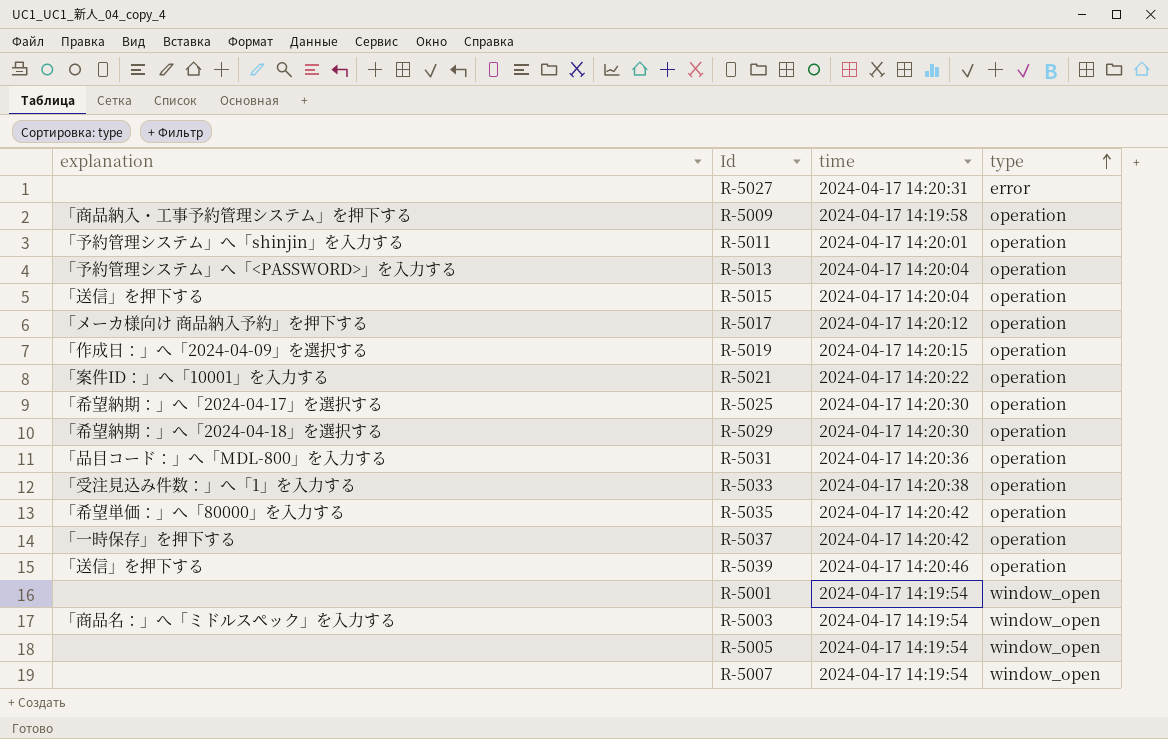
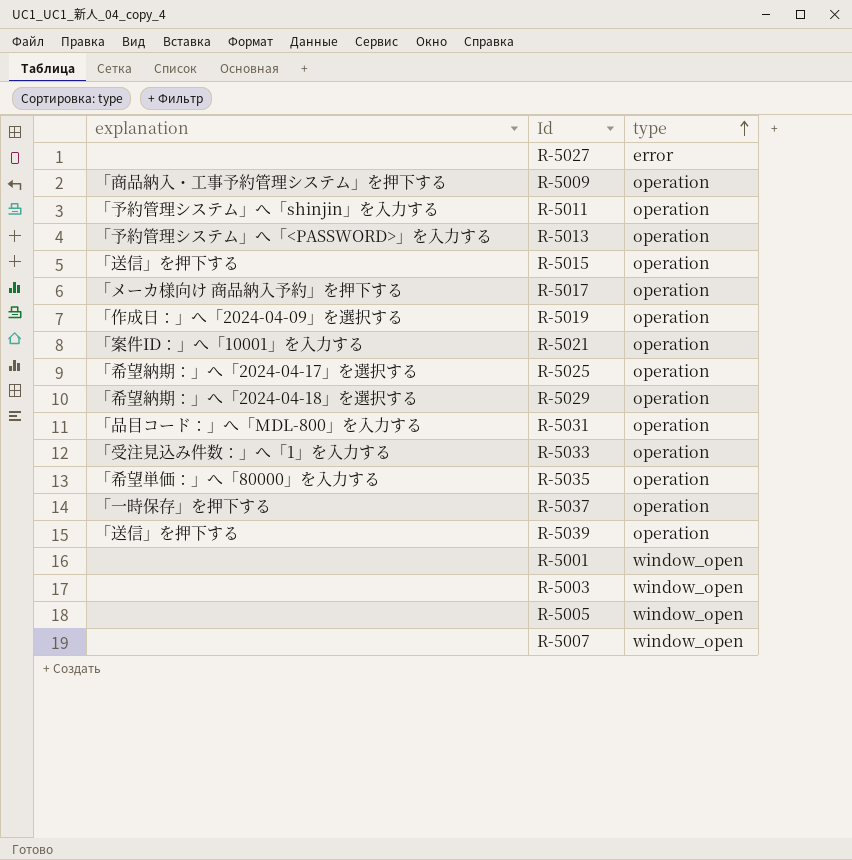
column time | position: 3 -> none
R-5003 | explanation: 「商品名：」へ「ミドルスペック」を入力する -> none

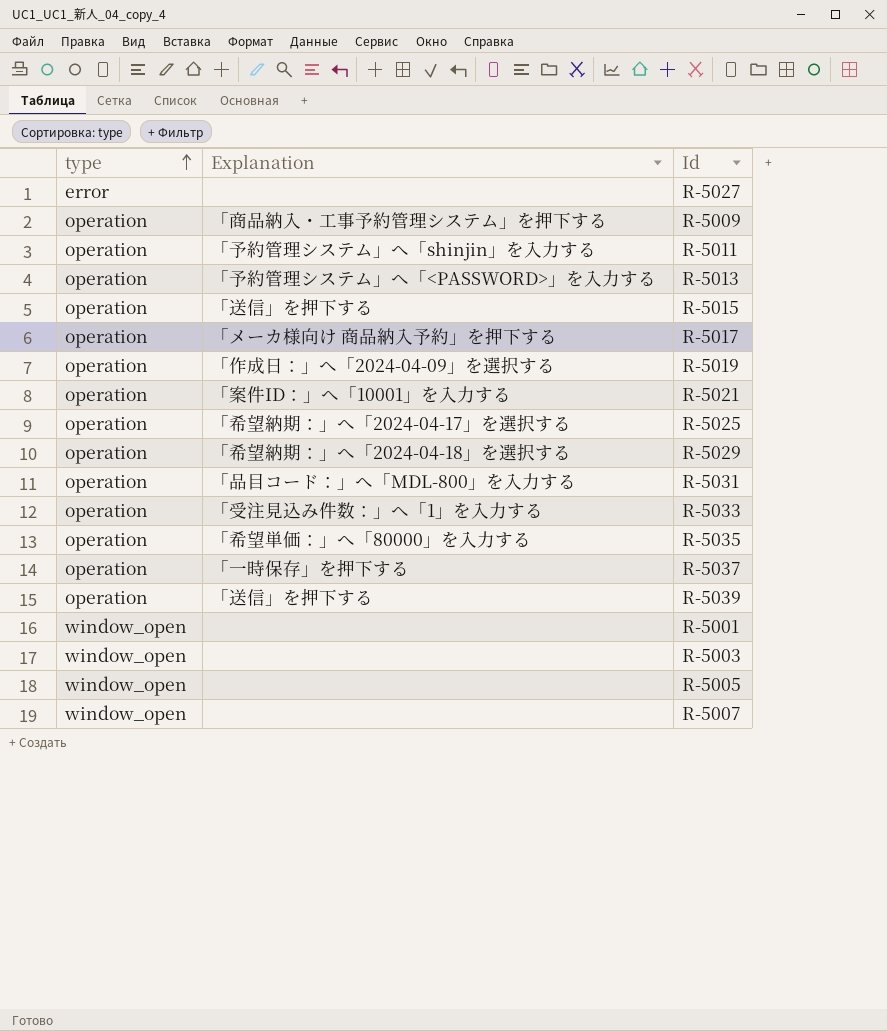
column type | position: 3 -> 1
column name: explanation -> Explanation

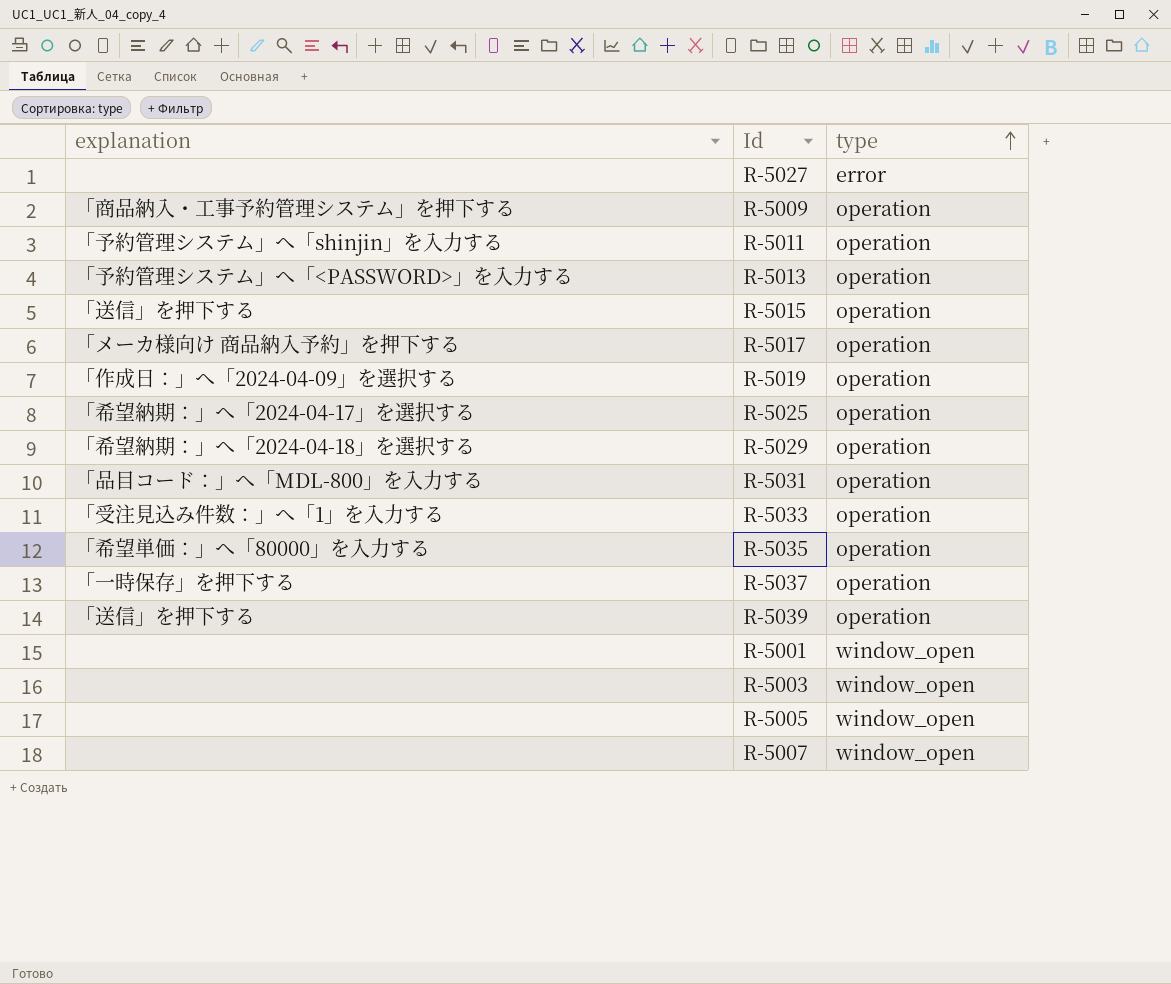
column name: Explanation -> explanation
column type | position: 1 -> 3
row R-5021: operation | 「案件ID：」へ「10001」を入力する -> none

